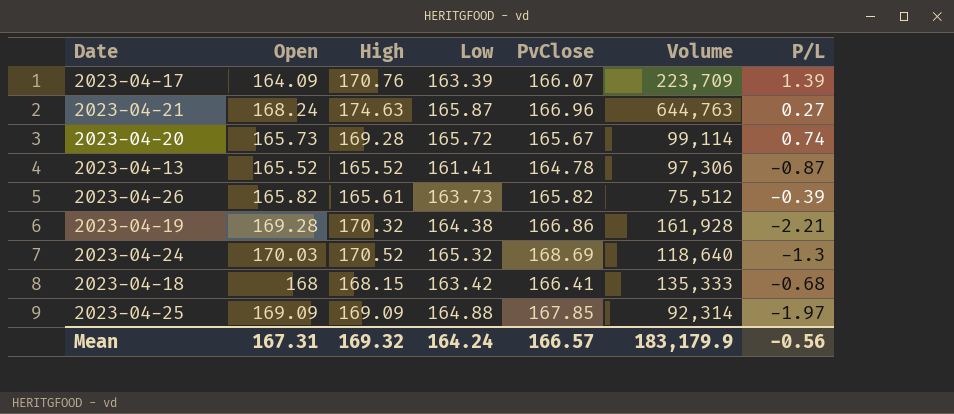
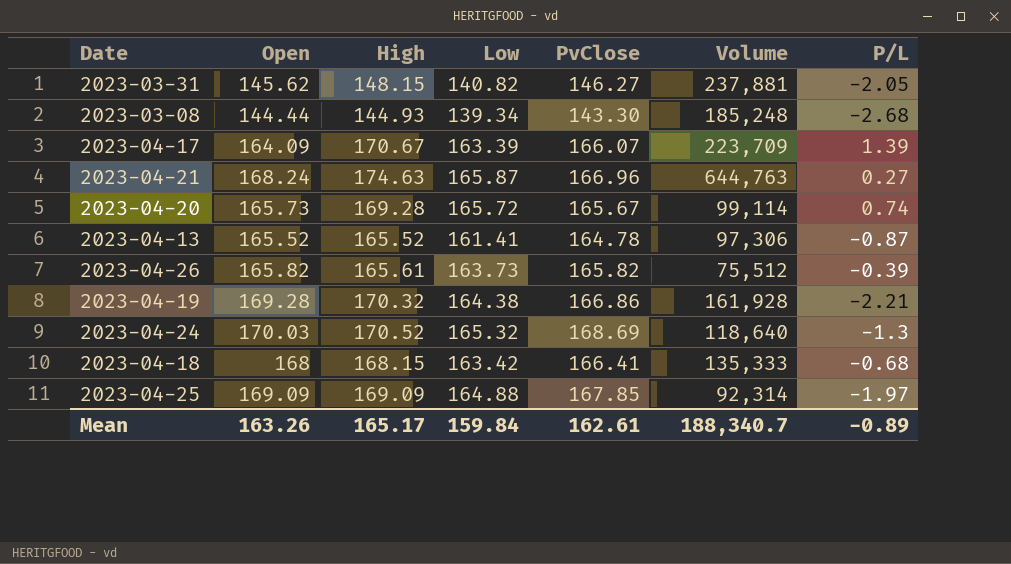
row 2023-03-31: none -> 145.62 | 148.15 | 140.82 | 146.27 | 237,881 | -2.05
row 2023-03-08: none -> 144.44 | 144.93 | 139.34 | 143.30 | 185,248 | -2.68
2023-04-17 | High: 170.76 -> 170.67
Mean | Open: 167.31 -> 163.26
Mean | High: 169.32 -> 165.17
Mean | Low: 164.24 -> 159.84
Mean | PvClose: 166.57 -> 162.61
Mean | Volume: 183,179.9 -> 188,340.7
Mean | P/L: -0.56 -> -0.89

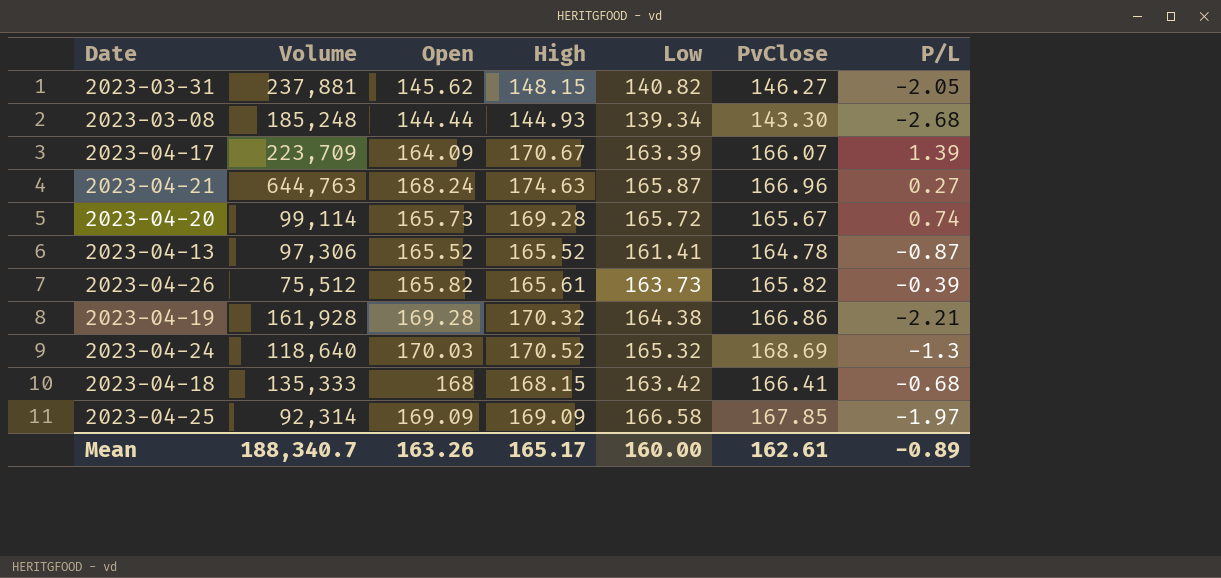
column Volume | position: 6 -> 2
2023-04-25 | Low: 164.88 -> 166.58
Mean | Low: 159.84 -> 160.00

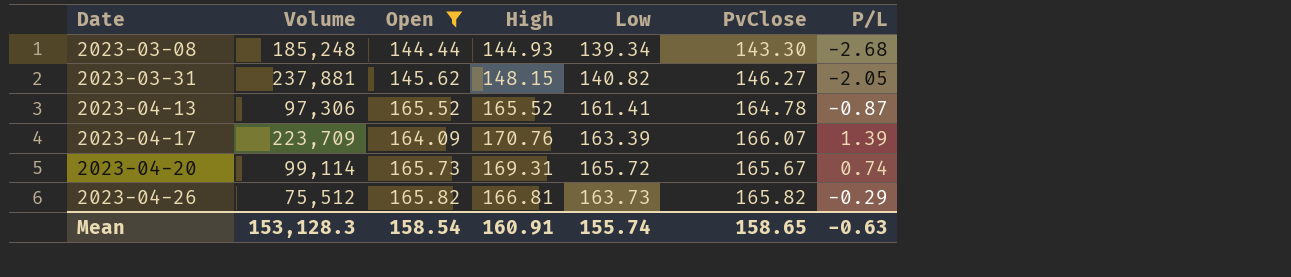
filter: none -> Open <= 165.82
row order: none -> Date ascending
2023-04-17 | High: 170.67 -> 170.76
2023-04-20 | High: 169.28 -> 169.31
2023-04-26 | High: 165.61 -> 166.81
2023-04-26 | P/L: -0.39 -> -0.29
Mean | Volume: 188,340.7 -> 153,128.3
Mean | Open: 163.26 -> 158.54
Mean | High: 165.17 -> 160.91
Mean | Low: 160.00 -> 155.74
Mean | PvClose: 162.61 -> 158.65
Mean | P/L: -0.89 -> -0.63

